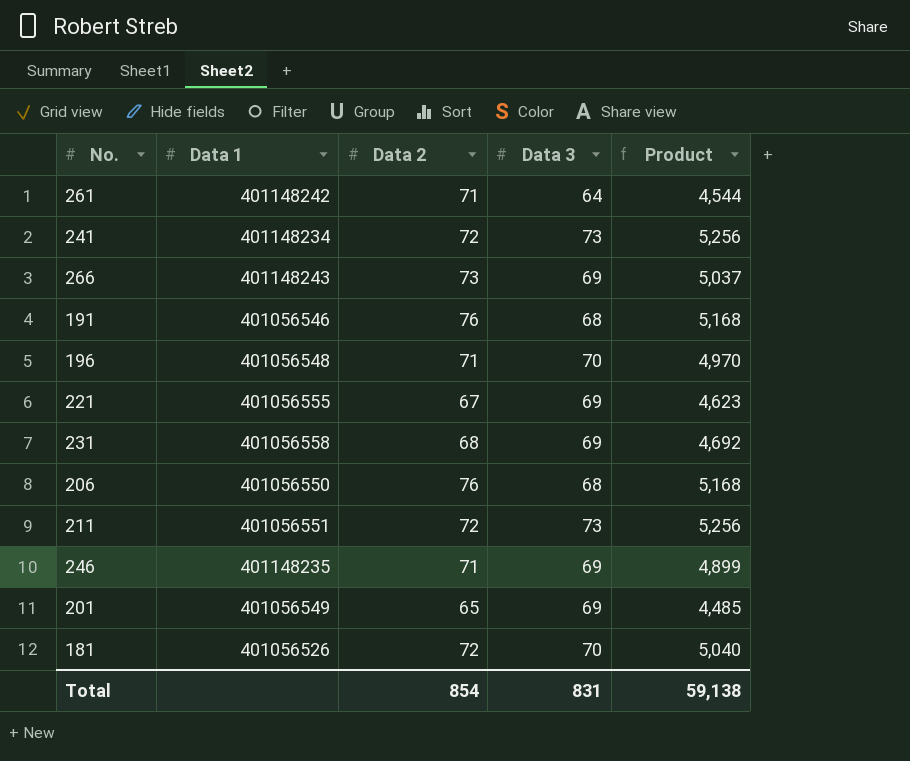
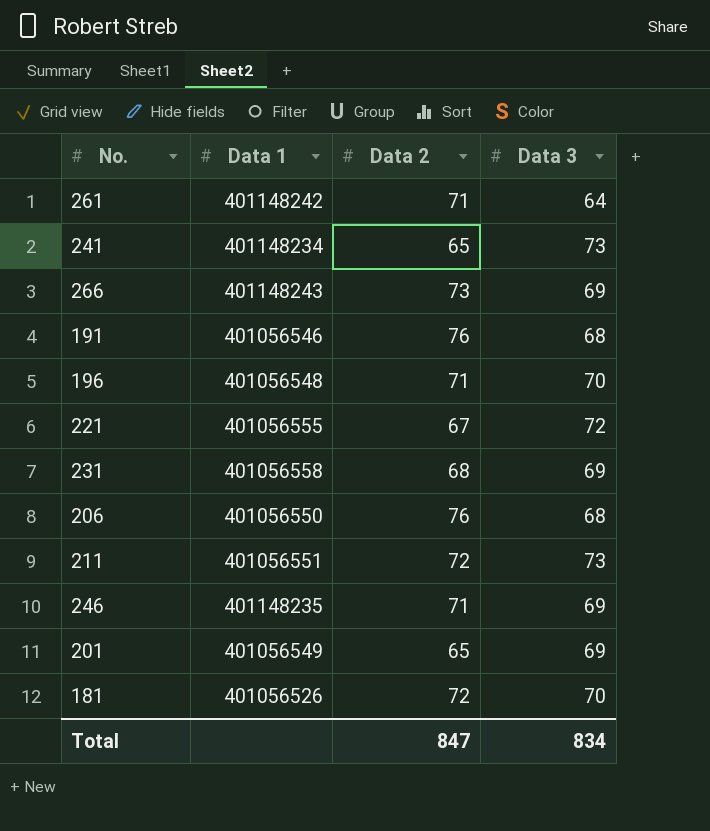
column Product | formula: [Data 2] * [Data 3] -> none
241 | Data 2: 72 -> 65
221 | Data 3: 69 -> 72
Total | Data 2: 854 -> 847
Total | Data 3: 831 -> 834

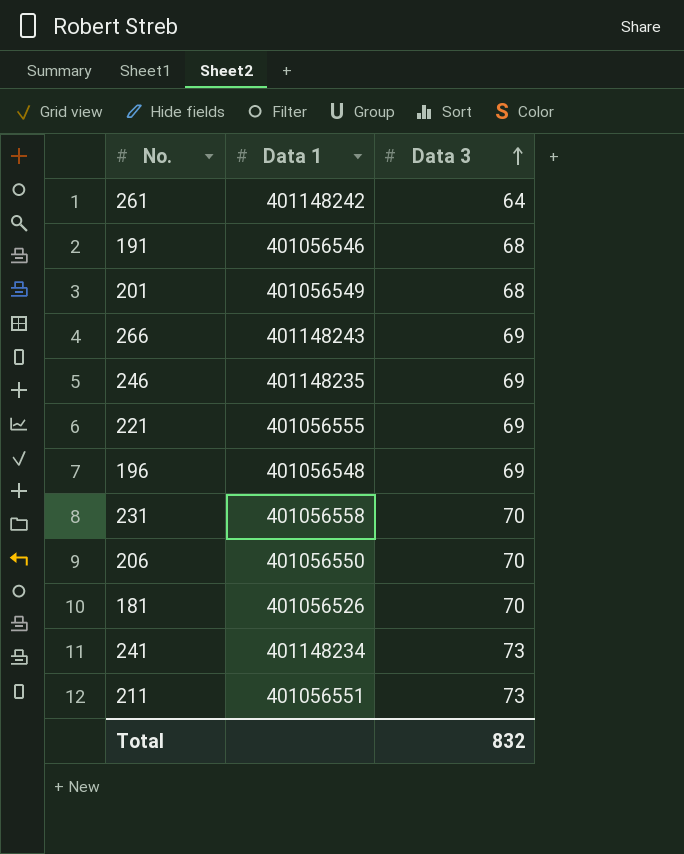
row order: none -> Data 3 ascending
column Data 2 | position: 3 -> none
201 | Data 3: 69 -> 68
221 | Data 3: 72 -> 69
196 | Data 3: 70 -> 69
231 | Data 3: 69 -> 70
206 | Data 3: 68 -> 70
Total | Data 3: 834 -> 832

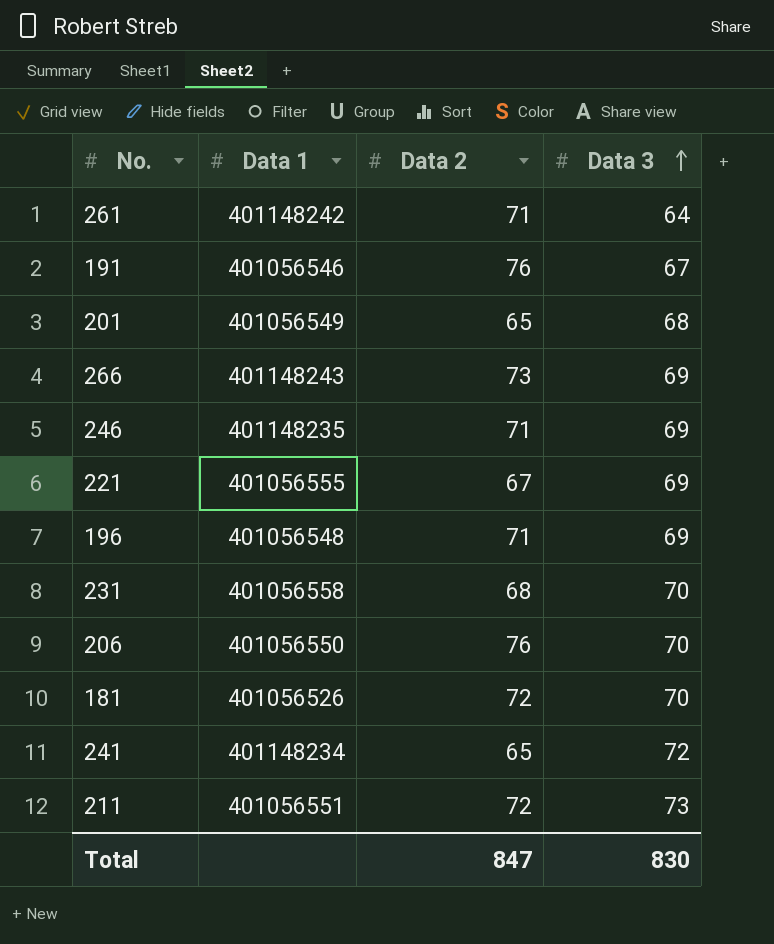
column Data 2 | position: none -> 3
191 | Data 3: 68 -> 67
241 | Data 3: 73 -> 72
Total | Data 3: 832 -> 830

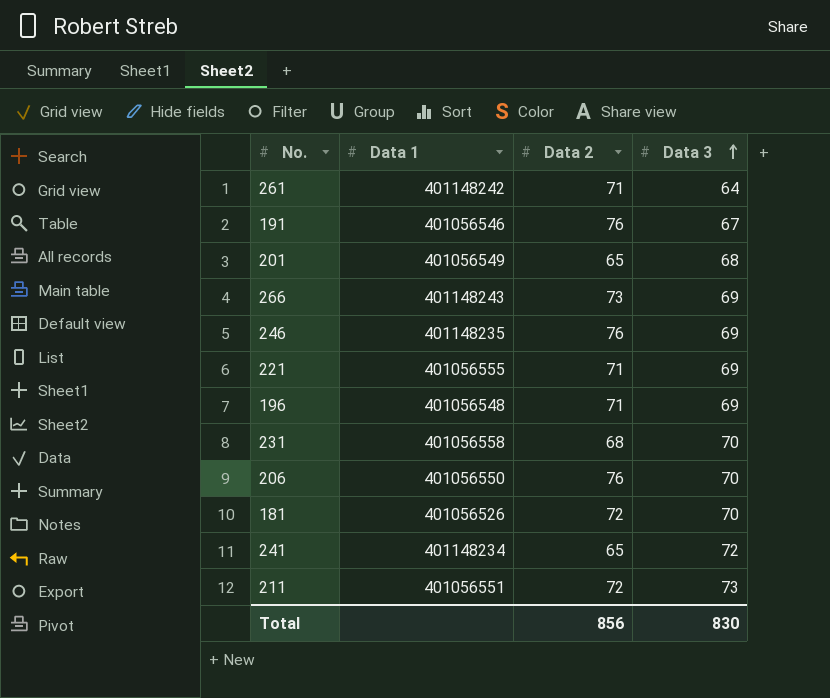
246 | Data 2: 71 -> 76
221 | Data 2: 67 -> 71
Total | Data 2: 847 -> 856

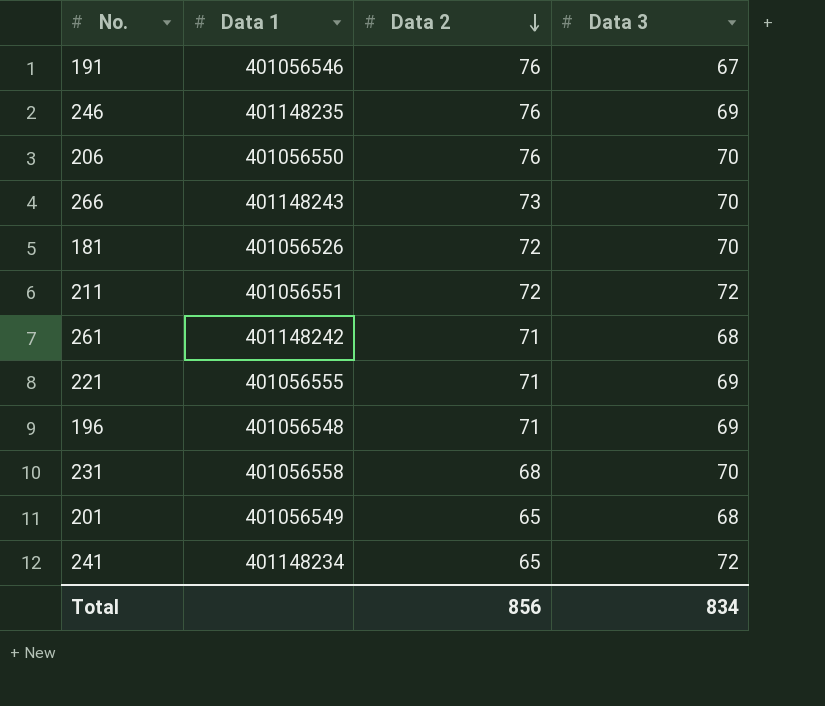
row order: Data 3 ascending -> Data 2 descending
266 | Data 3: 69 -> 70
211 | Data 3: 73 -> 72
261 | Data 3: 64 -> 68
Total | Data 3: 830 -> 834

